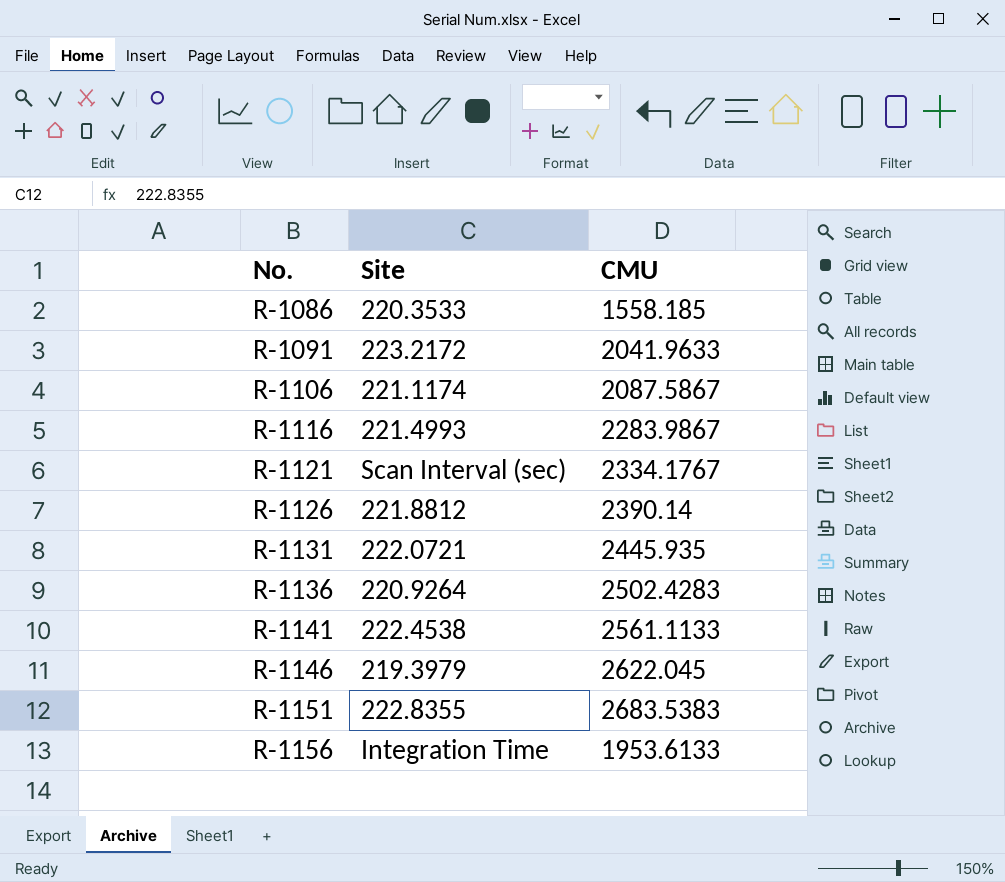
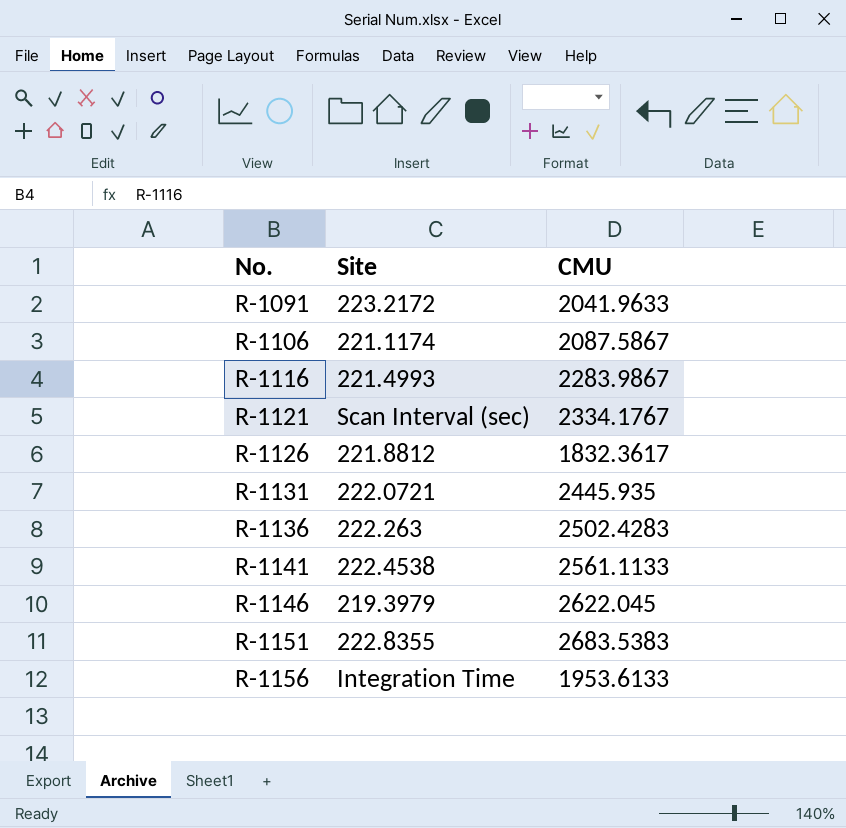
row R-1086: 220.3533 | 1558.185 -> none
R-1126 | CMU: 2390.14 -> 1832.3617
R-1136 | Site: 220.9264 -> 222.263

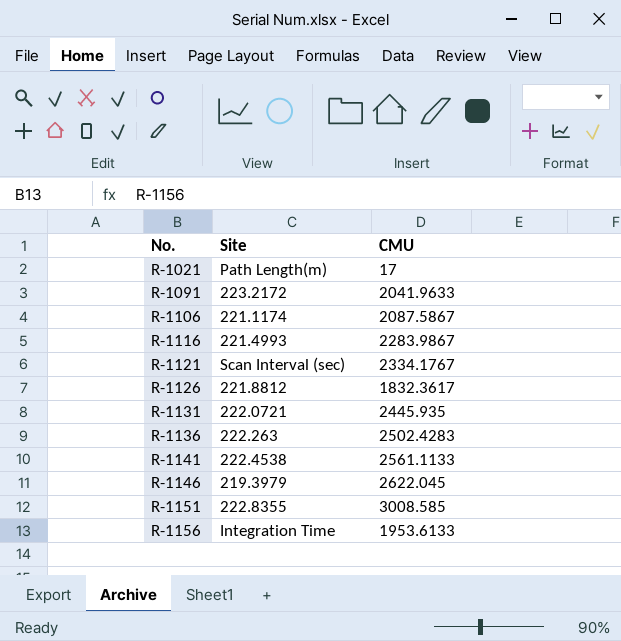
row R-1021: none -> Path Length(m) | 17
R-1151 | CMU: 2683.5383 -> 3008.585

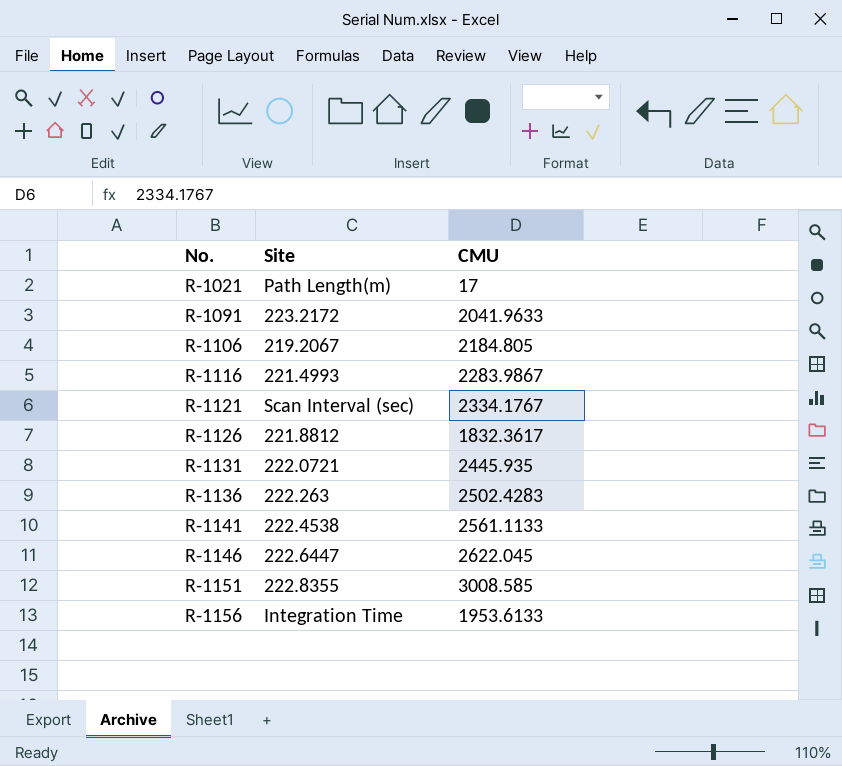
R-1106 | Site: 221.1174 -> 219.2067
R-1106 | CMU: 2087.5867 -> 2184.805
R-1146 | Site: 219.3979 -> 222.6447

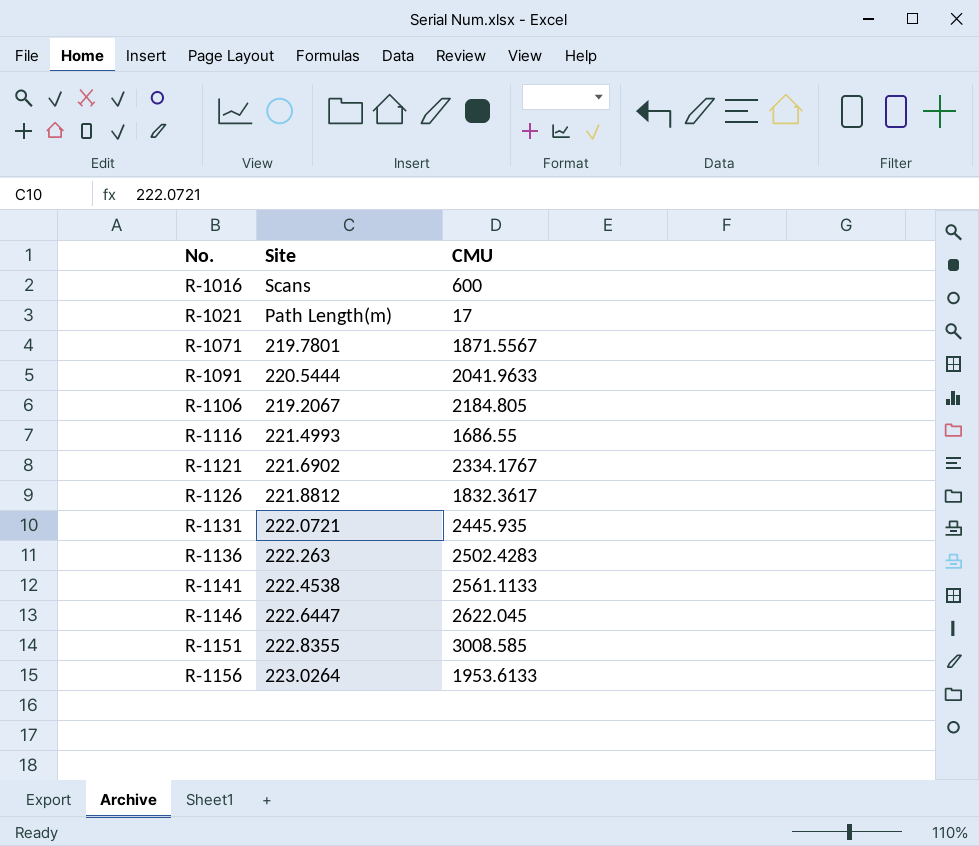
row R-1016: none -> Scans | 600
row R-1071: none -> 219.7801 | 1871.5567
R-1091 | Site: 223.2172 -> 220.5444
R-1116 | CMU: 2283.9867 -> 1686.55
R-1121 | Site: Scan Interval (sec) -> 221.6902
R-1156 | Site: Integration Time -> 223.0264

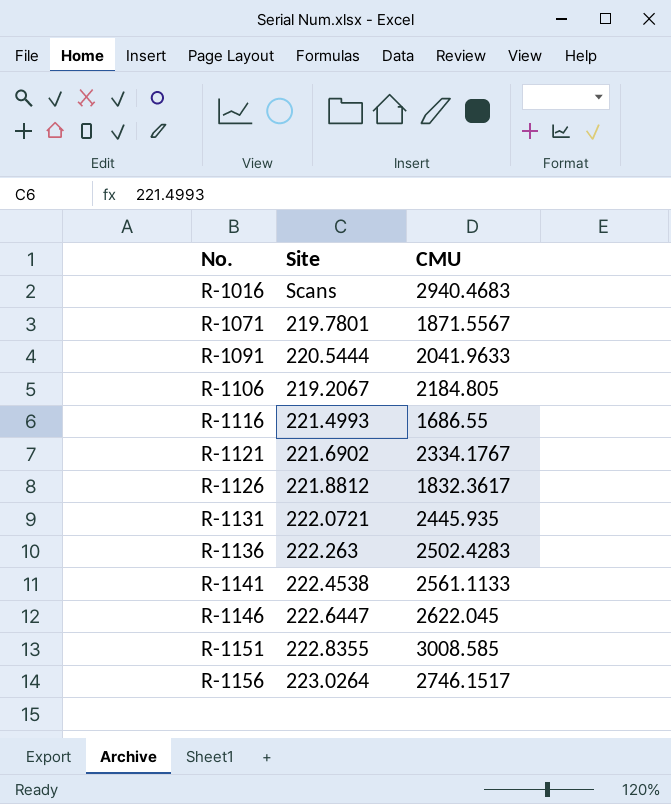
row R-1021: Path Length(m) | 17 -> none
R-1016 | CMU: 600 -> 2940.4683
R-1156 | CMU: 1953.6133 -> 2746.1517

